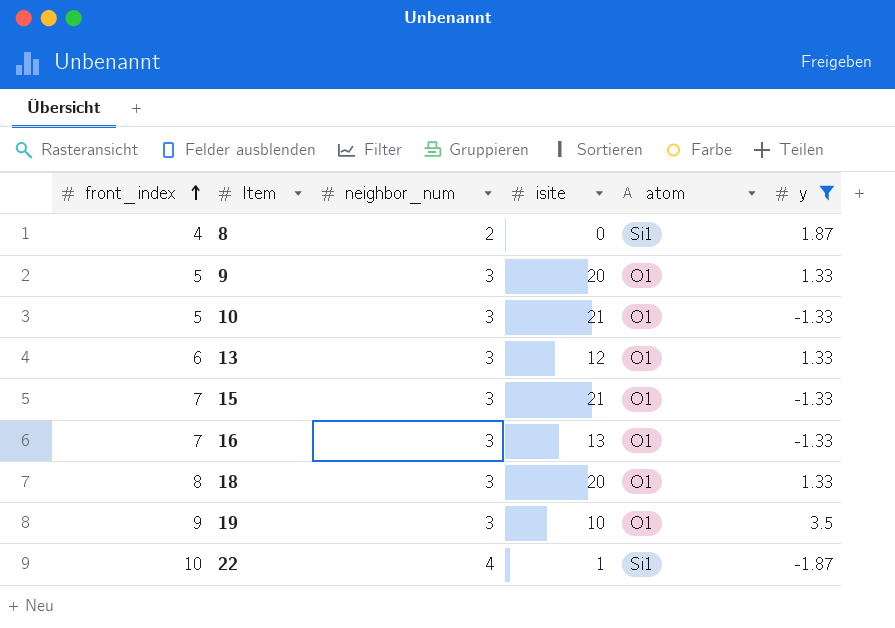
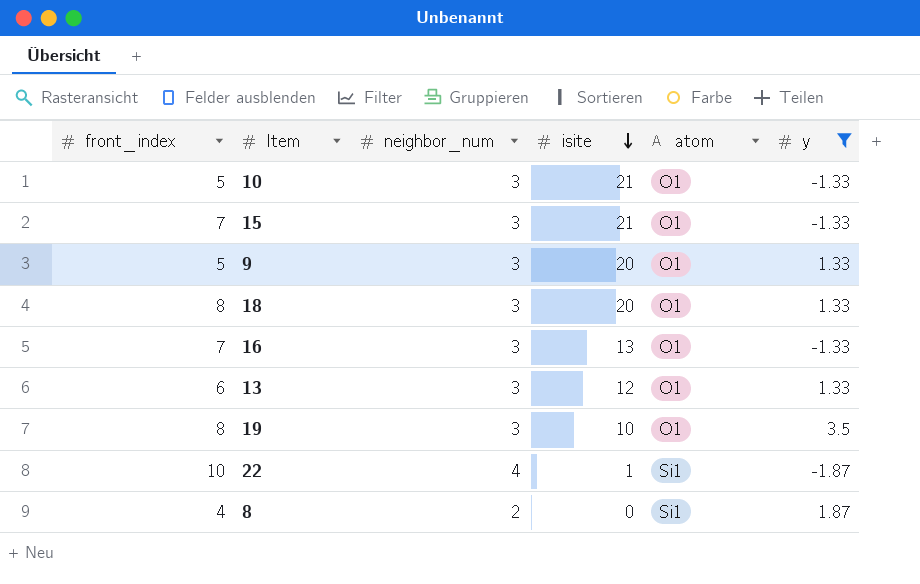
row order: front_index ascending -> isite descending
19 | front_index: 9 -> 8

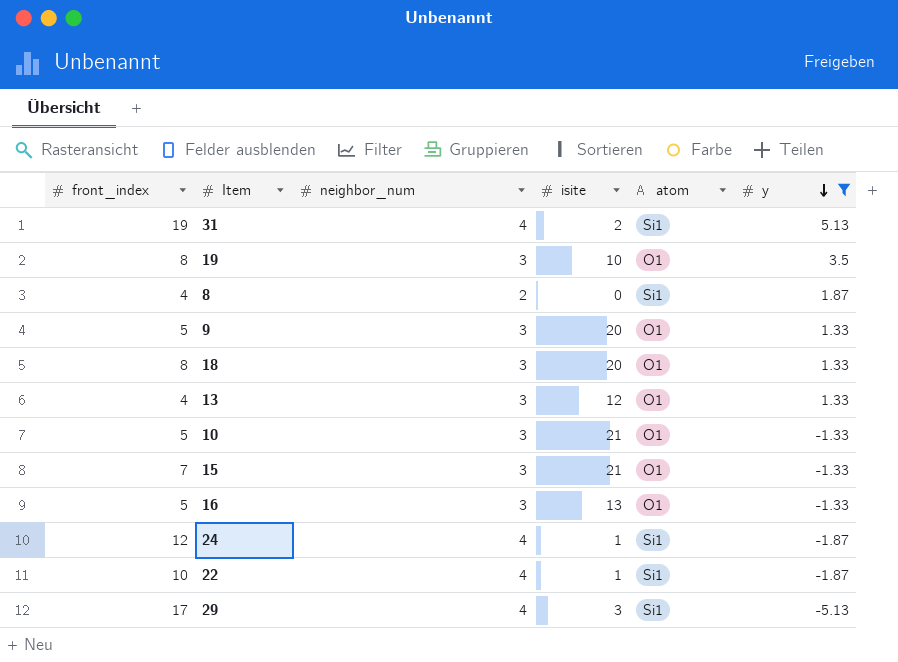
row order: isite descending -> y descending
row 31: none -> 19 | 4 | 2 | Si1 | 5.13
13 | front_index: 6 -> 4
16 | front_index: 7 -> 5
row 24: none -> 12 | 4 | 1 | Si1 | -1.87
row 29: none -> 17 | 4 | 3 | Si1 | -5.13

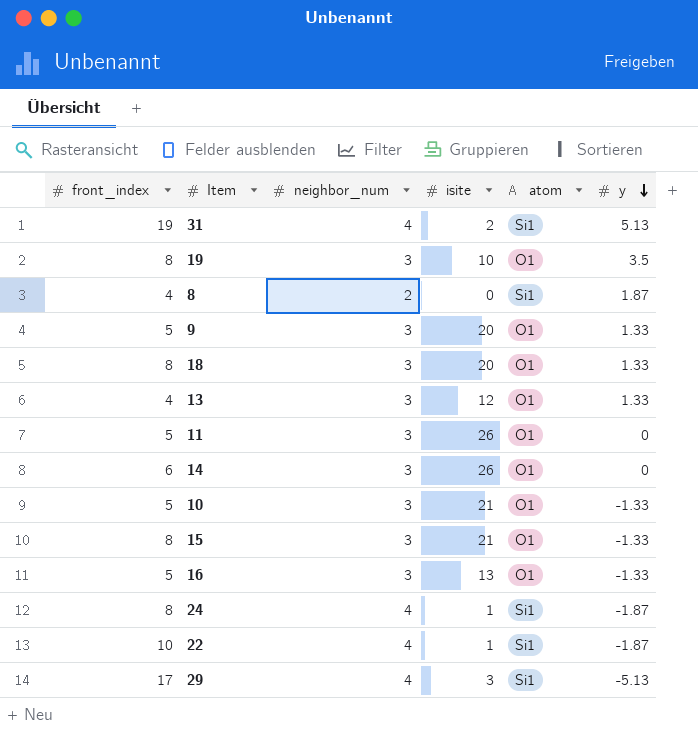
filter: y != 0 -> none
15 | front_index: 7 -> 8
24 | front_index: 12 -> 8

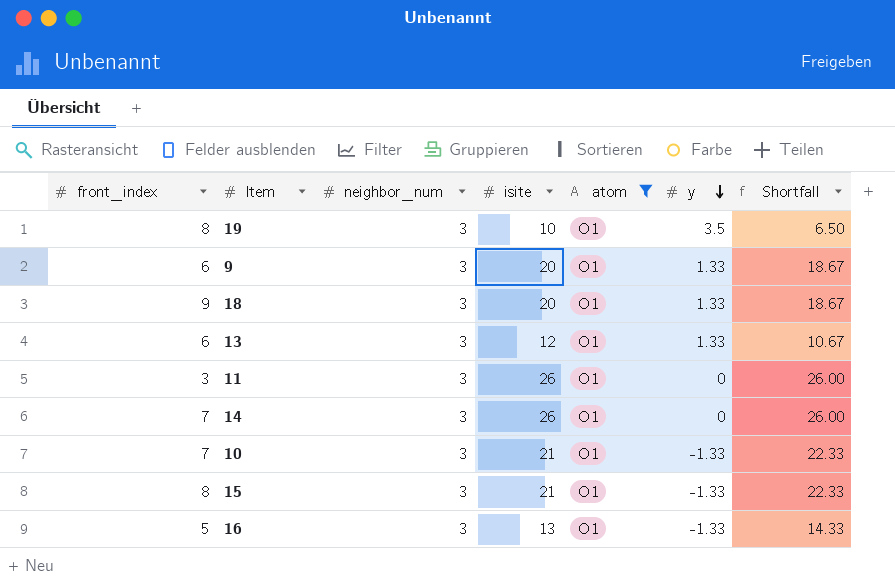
filter: none -> atom = O1
column Shortfall | formula: none -> [isite] - [y]
9 | front_index: 5 -> 6
18 | front_index: 8 -> 9
13 | front_index: 4 -> 6
11 | front_index: 5 -> 3
14 | front_index: 6 -> 7
10 | front_index: 5 -> 7

